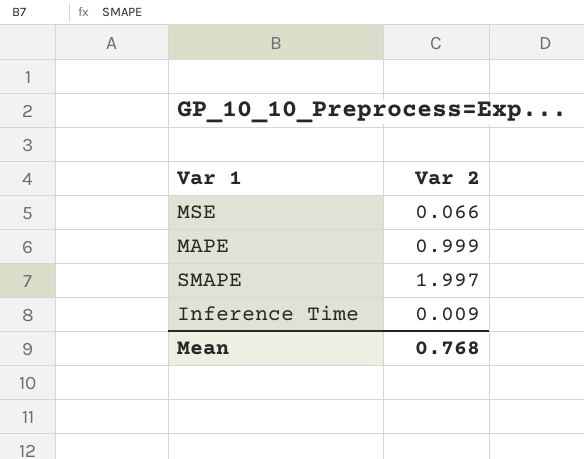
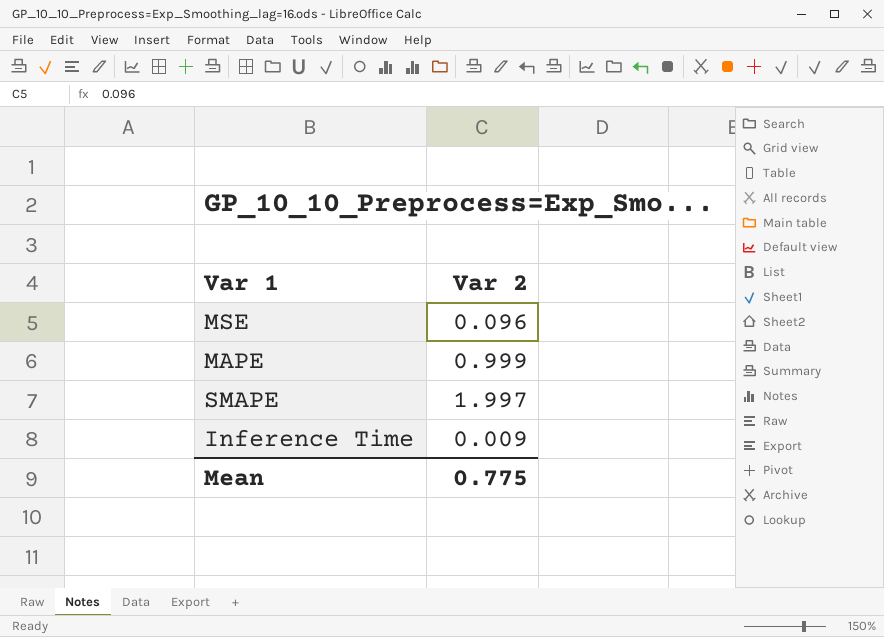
MSE | Var 2: 0.066 -> 0.096
Mean | Var 2: 0.768 -> 0.775

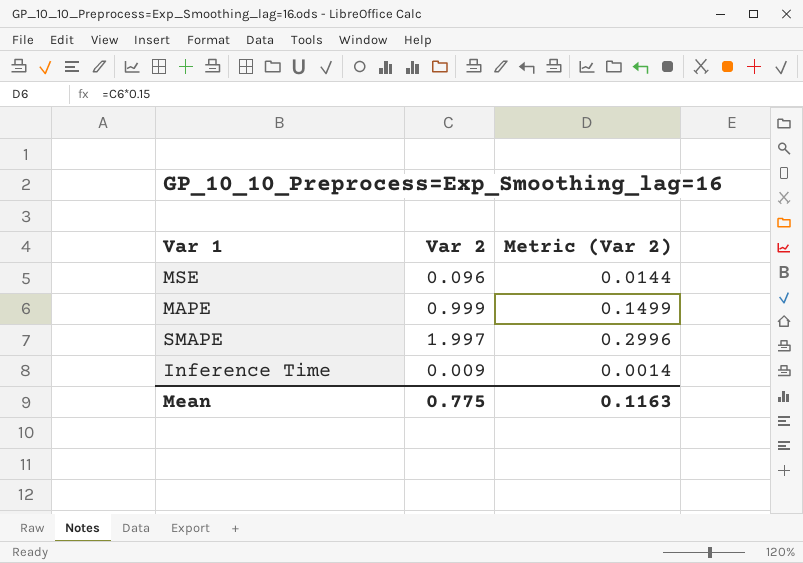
column Metric (Var 2) | formula: none -> [Var 2] * 0.15

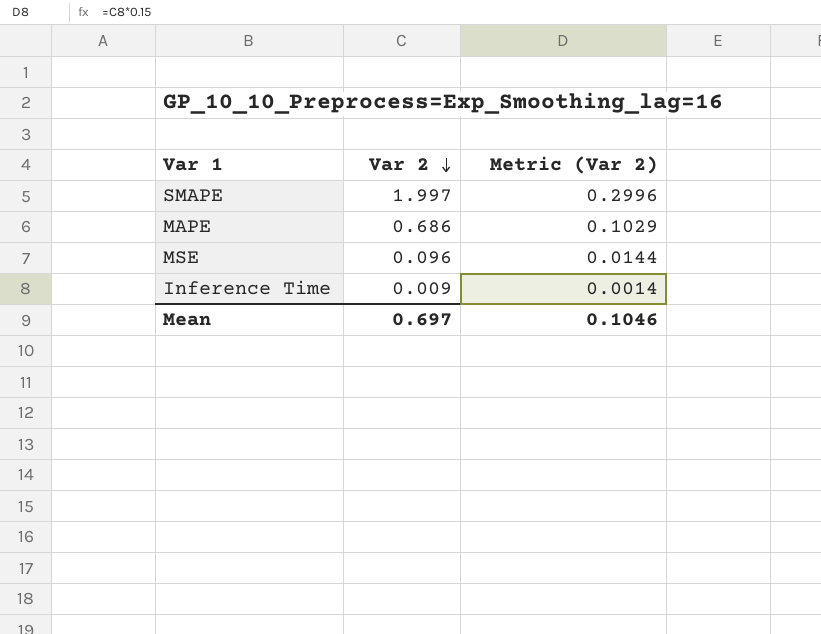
row order: none -> Var 2 descending
MAPE | Var 2: 0.999 -> 0.686
MAPE | Metric (Var 2): 0.1499 -> 0.1029
Mean | Var 2: 0.775 -> 0.697
Mean | Metric (Var 2): 0.1163 -> 0.1046

